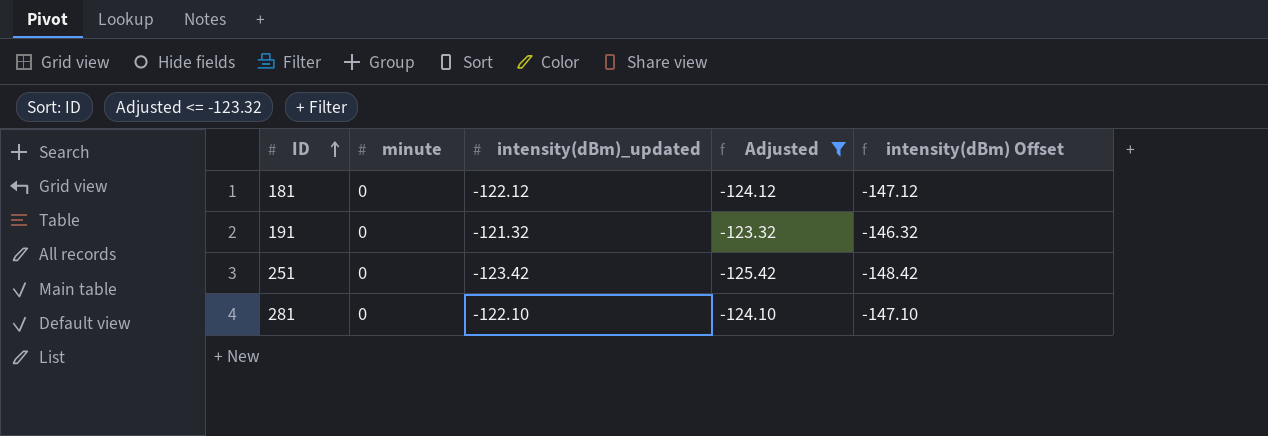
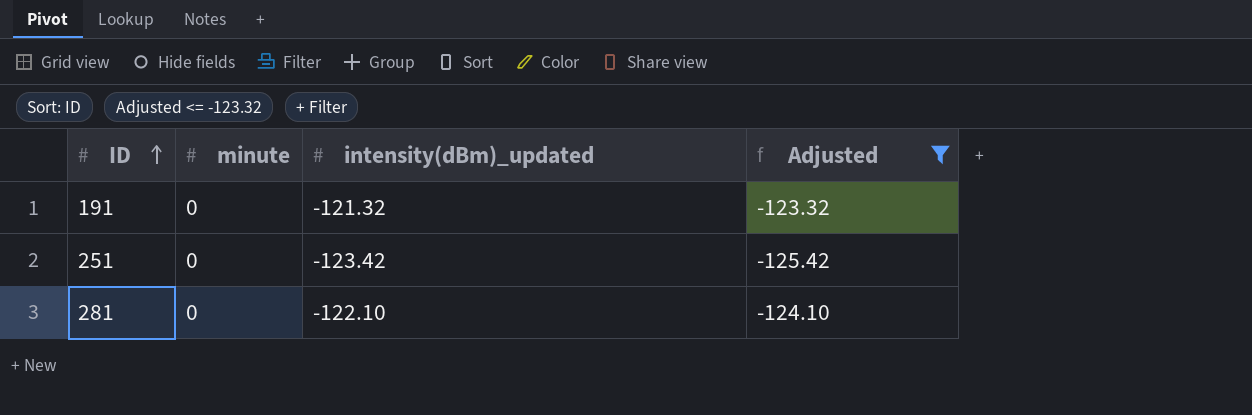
column intensity(dBm) Offset | formula: [intensity(dBm)_updated] - 25 -> none
row 181: 0 | -122.12 | -124.12 | -147.12 -> none

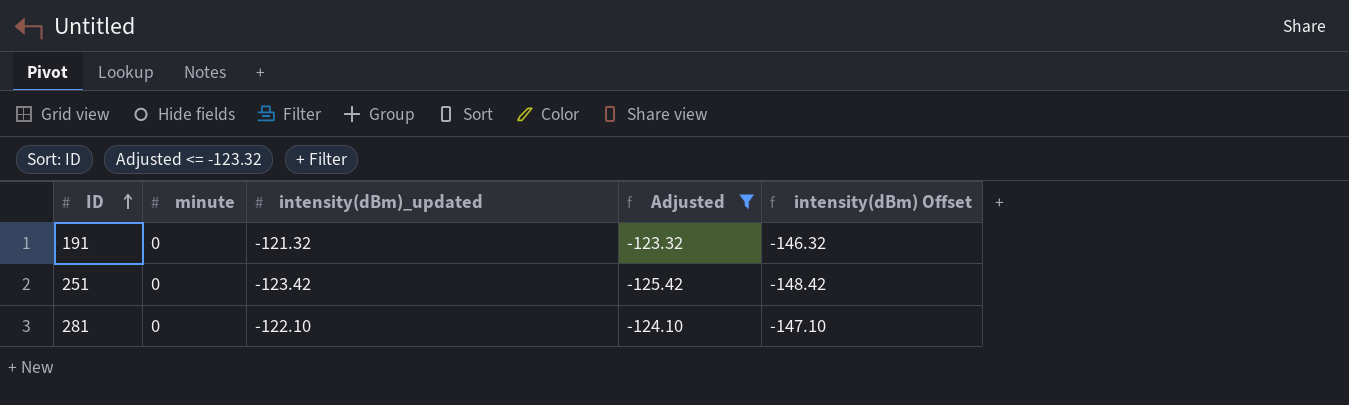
column intensity(dBm) Offset | formula: none -> [intensity(dBm)_updated] - 25

